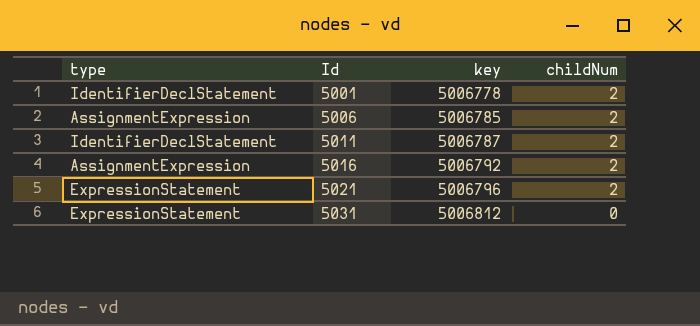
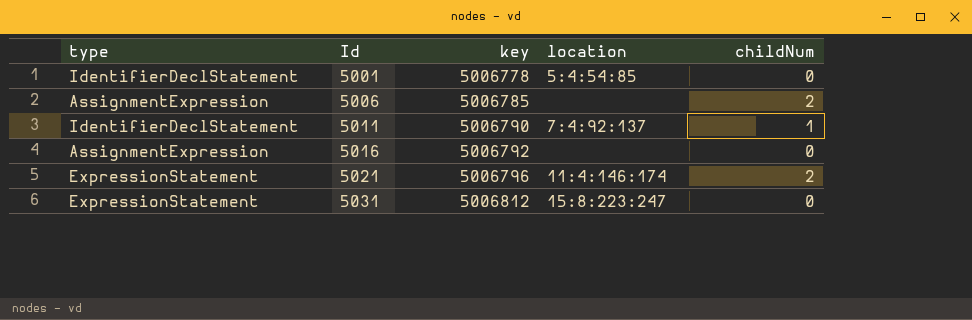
column location | position: none -> 4
5001 | childNum: 2 -> 0
5011 | key: 5006787 -> 5006790
5011 | childNum: 2 -> 1
5016 | childNum: 2 -> 0

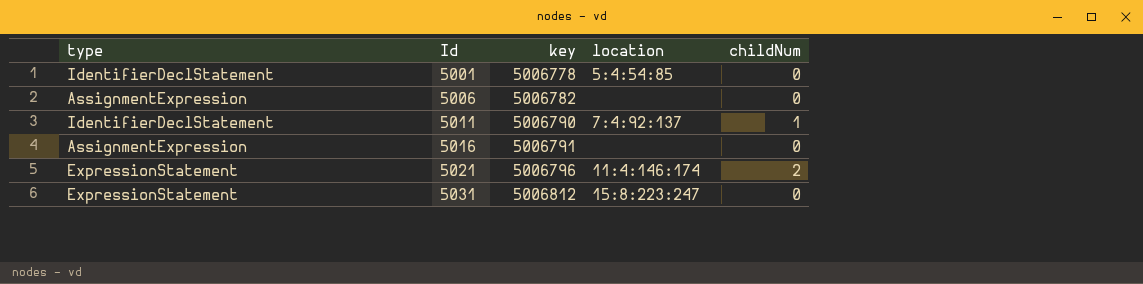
5006 | key: 5006785 -> 5006782
5006 | childNum: 2 -> 0
5016 | key: 5006792 -> 5006791

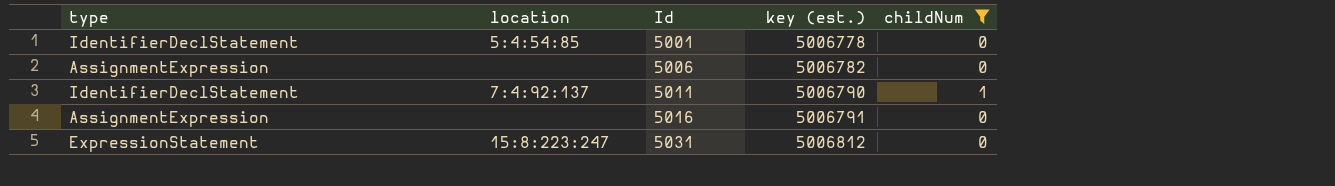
filter: none -> childNum != 2
column location | position: 4 -> 2
column name: key -> key (est.)

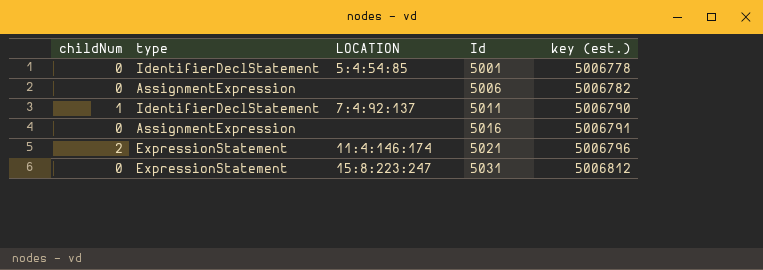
filter: childNum != 2 -> none
column childNum | position: 5 -> 1
column name: location -> LOCATION

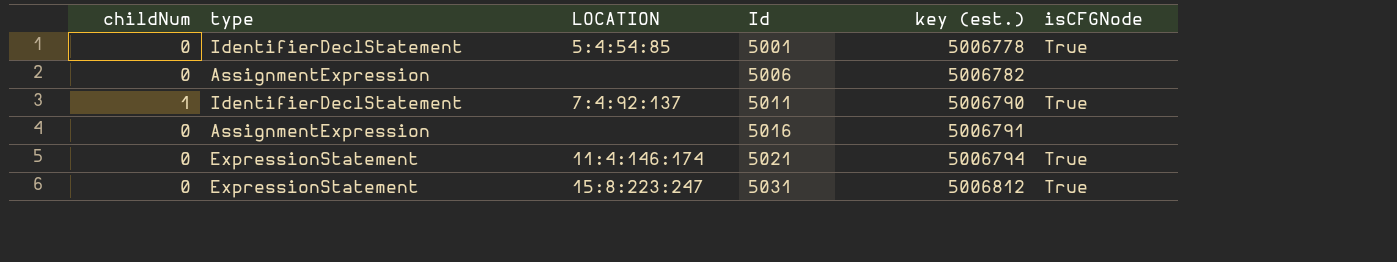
column isCFGNode | position: none -> 6
5021 | childNum: 2 -> 0
5021 | key (est.): 5006796 -> 5006794

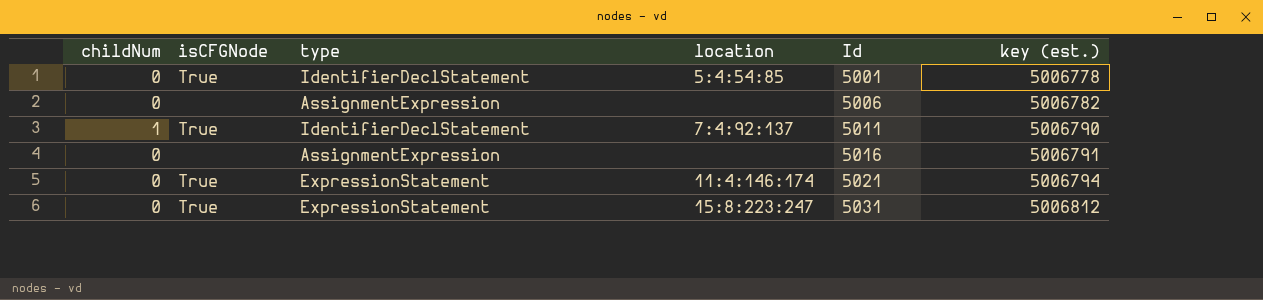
column isCFGNode | position: 6 -> 2
column name: LOCATION -> location

